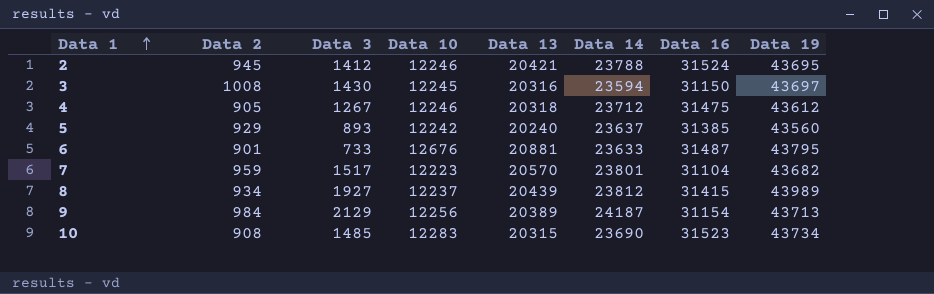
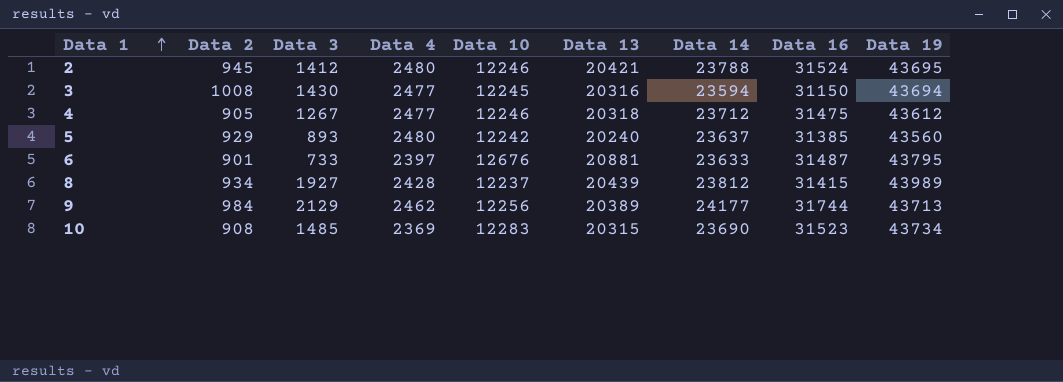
column Data 4 | position: none -> 4
row 7: 959 | 1517 | 12223 | 20570 | 23801 | 31104 | 43682 -> none
3 | Data 19: 43697 -> 43694
9 | Data 14: 24187 -> 24177
9 | Data 16: 31154 -> 31744

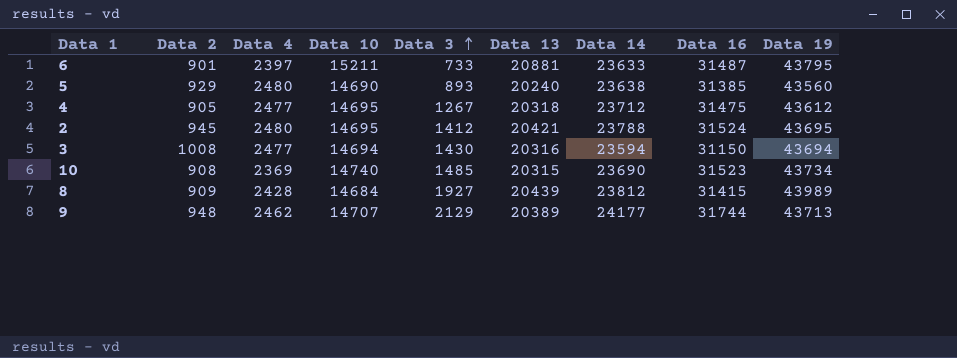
row order: Data 1 ascending -> Data 3 ascending
column Data 3 | position: 3 -> 5
6 | Data 10: 12676 -> 15211
5 | Data 10: 12242 -> 14690
5 | Data 14: 23637 -> 23638
4 | Data 10: 12246 -> 14695
2 | Data 10: 12246 -> 14695
3 | Data 10: 12245 -> 14694
10 | Data 10: 12283 -> 14740
8 | Data 2: 934 -> 909
8 | Data 10: 12237 -> 14684
9 | Data 2: 984 -> 948
9 | Data 10: 12256 -> 14707

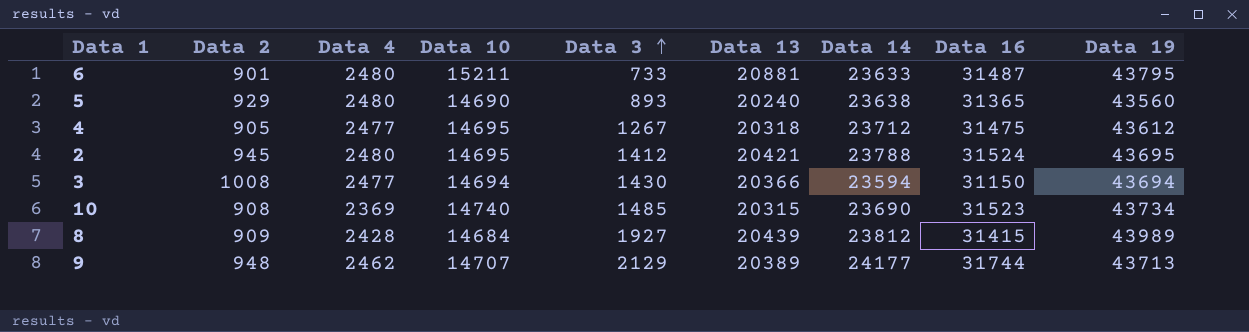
6 | Data 4: 2397 -> 2480
5 | Data 16: 31385 -> 31365
3 | Data 13: 20316 -> 20366

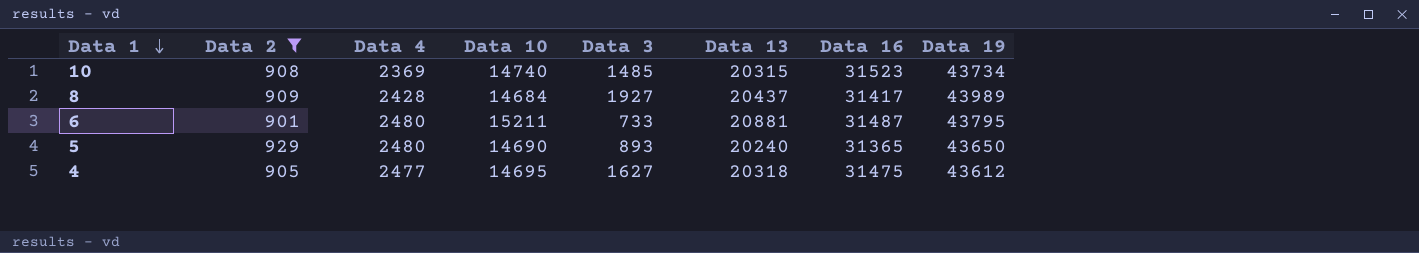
filter: none -> Data 2 <= 929
row order: Data 3 ascending -> Data 1 descending
column Data 14 | position: 7 -> none
8 | Data 13: 20439 -> 20437
8 | Data 16: 31415 -> 31417
5 | Data 19: 43560 -> 43650
4 | Data 3: 1267 -> 1627

